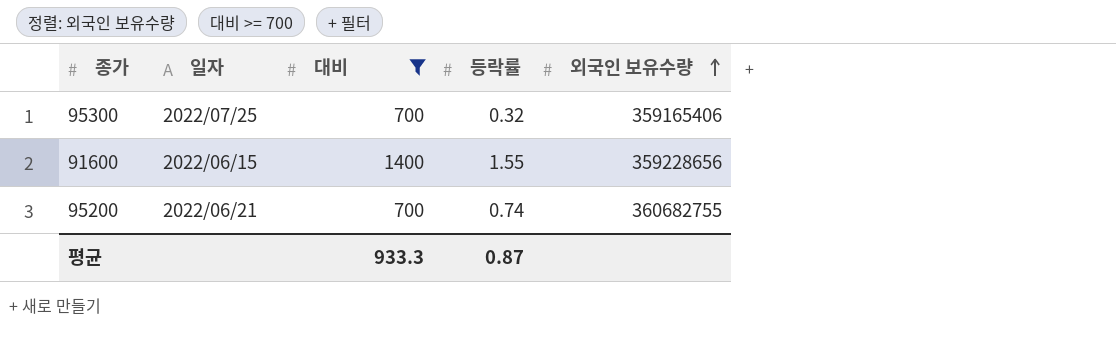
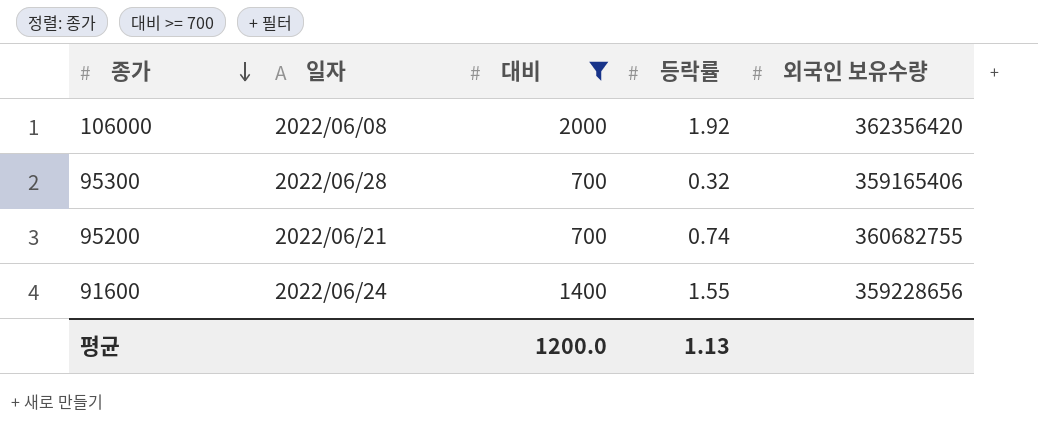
row order: 외국인 보유수량 ascending -> 종가 descending
row 106000: none -> 2022/06/08 | 2000 | 1.92 | 362356420
95300 | 일자: 2022/07/25 -> 2022/06/28
91600 | 일자: 2022/06/15 -> 2022/06/24
평균 | 대비: 933.3 -> 1200.0
평균 | 등락률: 0.87 -> 1.13

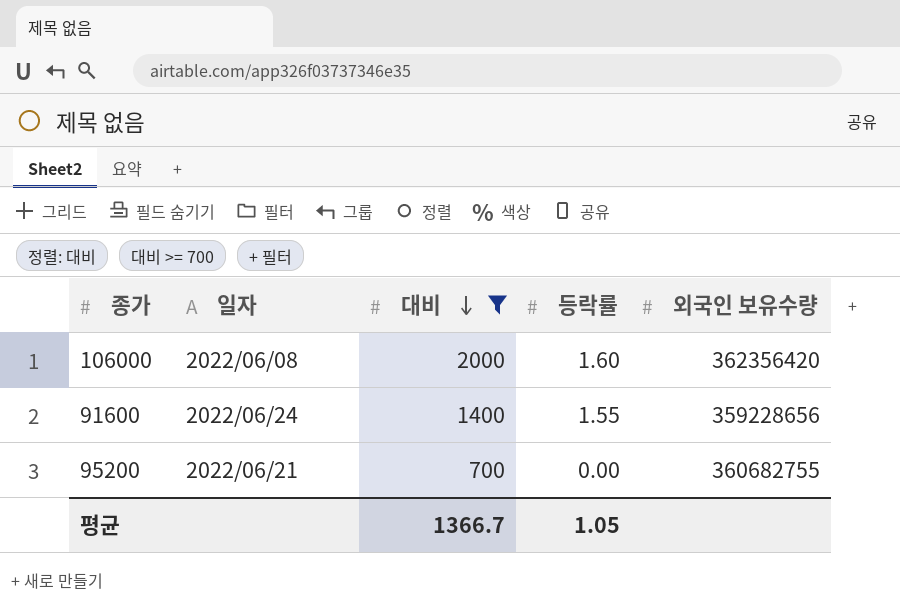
row order: 종가 descending -> 대비 descending
row 95300: 2022/06/28 | 700 | 0.32 | 359165406 -> none
106000 | 등락률: 1.92 -> 1.60
95200 | 등락률: 0.74 -> 0.00
평균 | 대비: 1200.0 -> 1366.7
평균 | 등락률: 1.13 -> 1.05

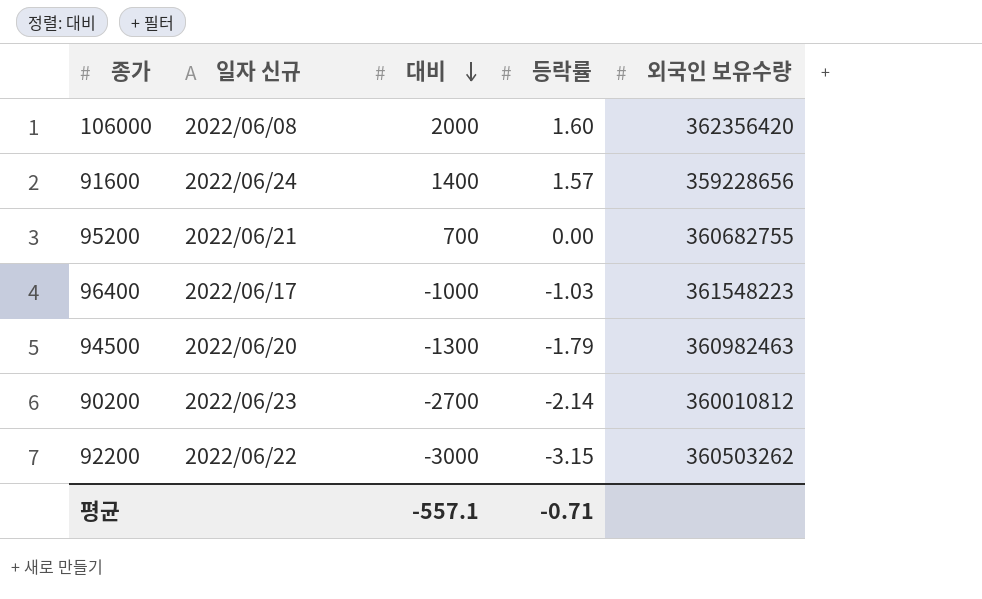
filter: 대비 >= 700 -> none
column name: 일자 -> 일자 신규
91600 | 등락률: 1.55 -> 1.57
평균 | 대비: 1366.7 -> -557.1
평균 | 등락률: 1.05 -> -0.71

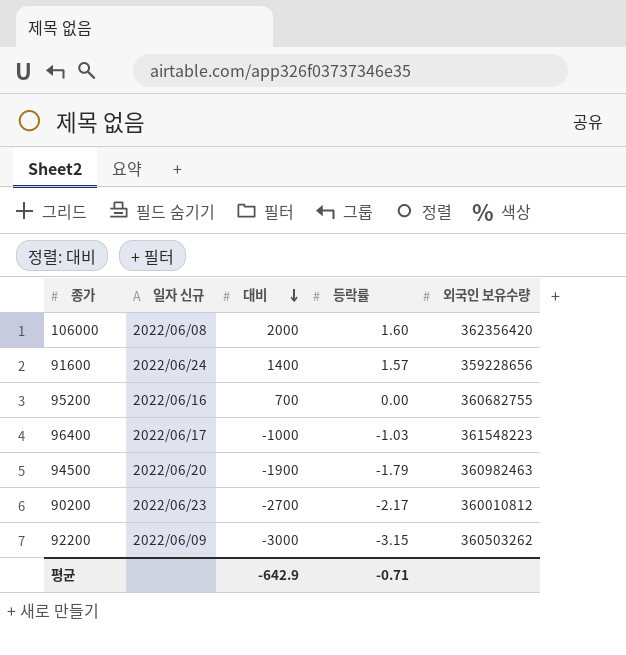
95200 | 일자 신규: 2022/06/21 -> 2022/06/16
94500 | 대비: -1300 -> -1900
90200 | 등락률: -2.14 -> -2.17
92200 | 일자 신규: 2022/06/22 -> 2022/06/09
평균 | 대비: -557.1 -> -642.9

